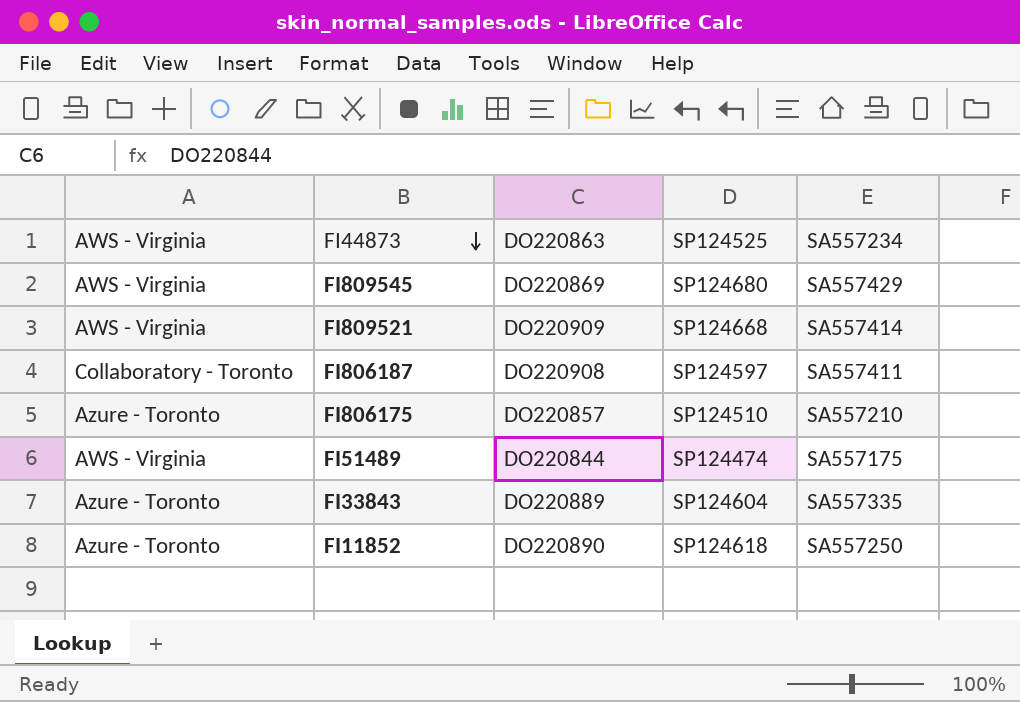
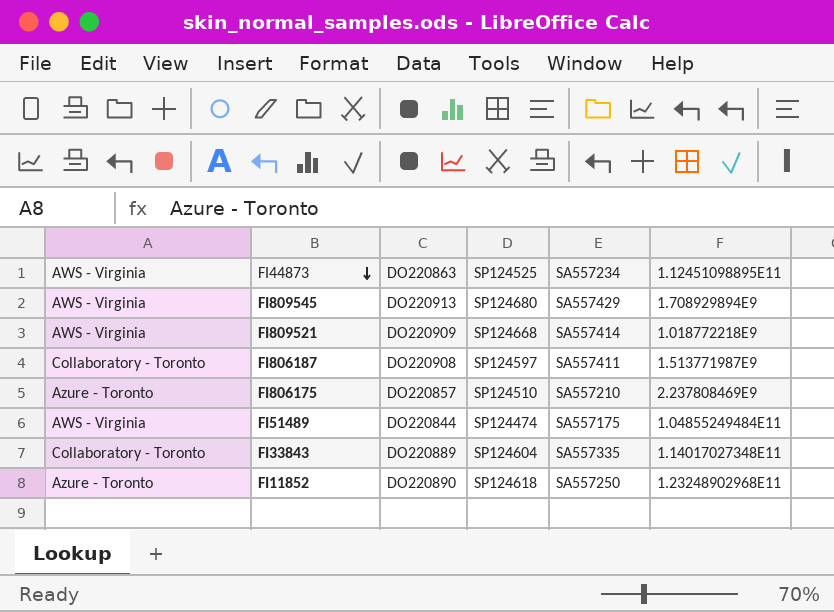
column 1.12451098895E11 | position: none -> 6
FI809545 | DO220863: DO220869 -> DO220913
FI33843 | AWS - Virginia: Azure - Toronto -> Collaboratory - Toronto

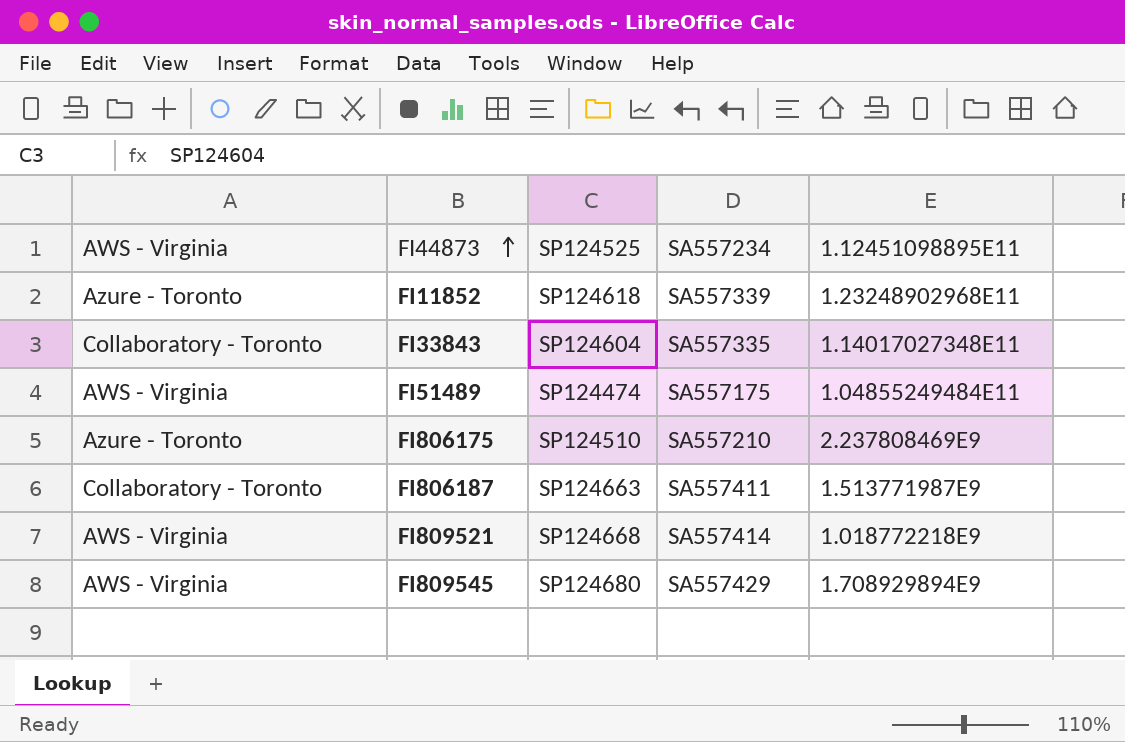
row order: FI44873 descending -> FI44873 ascending
column DO220863 | position: 3 -> none
FI11852 | SA557234: SA557250 -> SA557339
FI806187 | SP124525: SP124597 -> SP124663

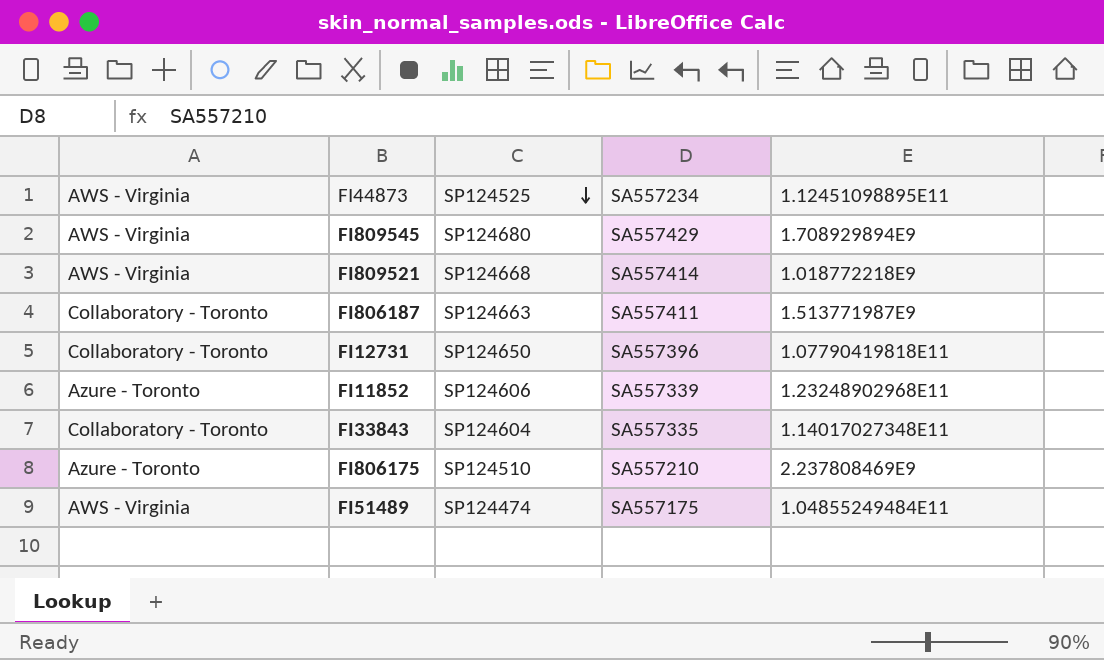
row order: FI44873 ascending -> SP124525 descending
row FI12731: none -> Collaboratory - Toronto | SP124650 | SA557396 | 1.07790419818E11
FI11852 | SP124525: SP124618 -> SP124606

